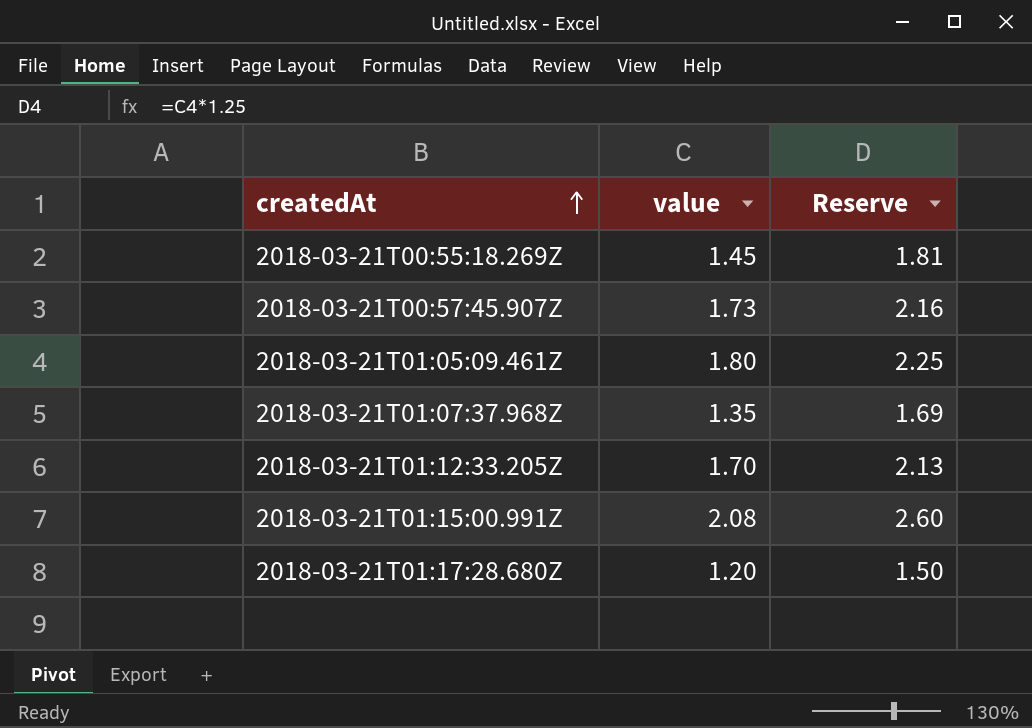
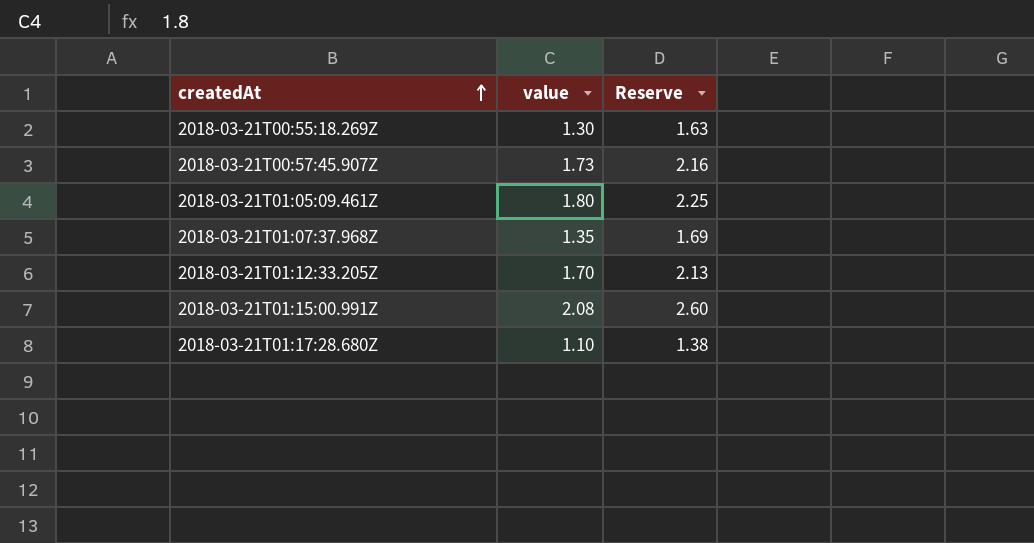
2018-03-21T00:55:18.269Z | value: 1.45 -> 1.30
2018-03-21T00:55:18.269Z | Reserve: 1.81 -> 1.63
2018-03-21T01:17:28.680Z | value: 1.20 -> 1.10
2018-03-21T01:17:28.680Z | Reserve: 1.50 -> 1.38

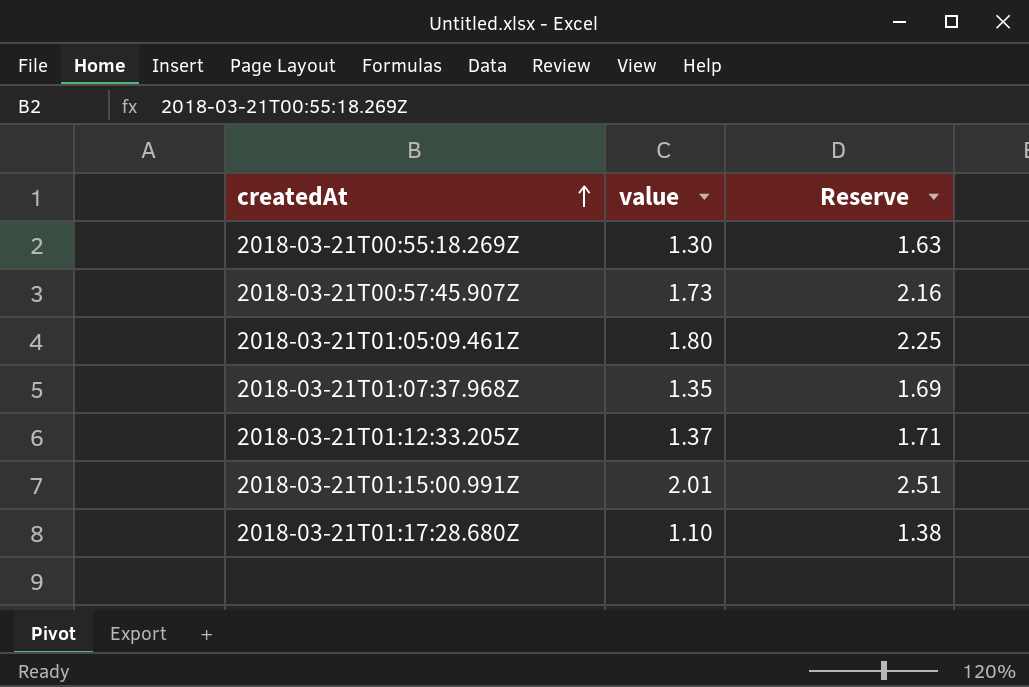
2018-03-21T01:12:33.205Z | value: 1.70 -> 1.37
2018-03-21T01:12:33.205Z | Reserve: 2.13 -> 1.71
2018-03-21T01:15:00.991Z | value: 2.08 -> 2.01
2018-03-21T01:15:00.991Z | Reserve: 2.60 -> 2.51

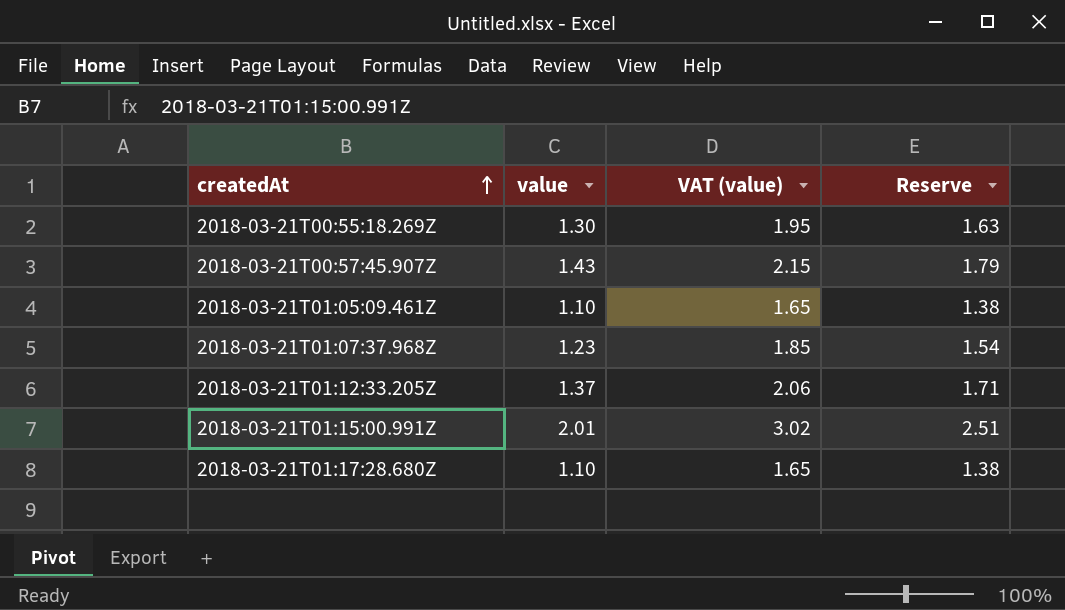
column VAT (value) | formula: none -> [value] * 1.5
2018-03-21T00:57:45.907Z | value: 1.73 -> 1.43
2018-03-21T00:57:45.907Z | Reserve: 2.16 -> 1.79
2018-03-21T01:05:09.461Z | value: 1.80 -> 1.10
2018-03-21T01:05:09.461Z | Reserve: 2.25 -> 1.38
2018-03-21T01:07:37.968Z | value: 1.35 -> 1.23
2018-03-21T01:07:37.968Z | Reserve: 1.69 -> 1.54

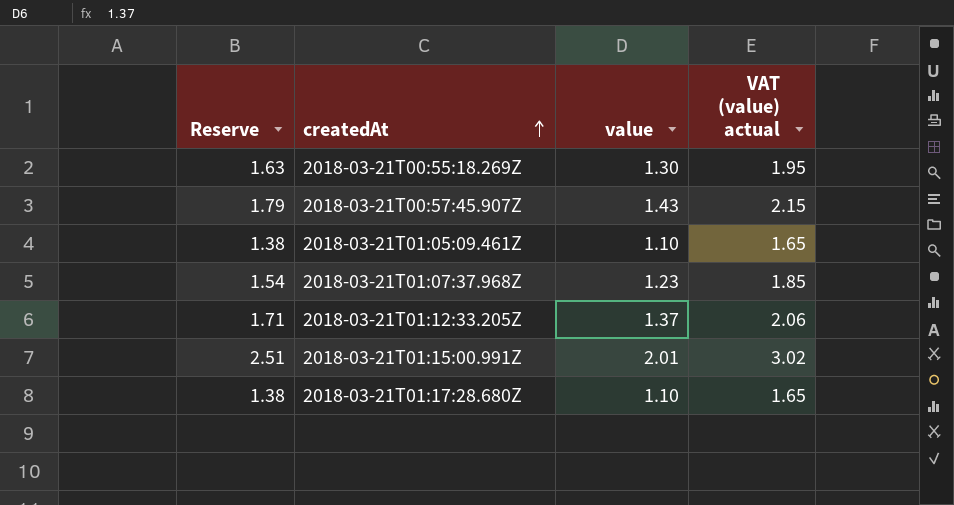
column Reserve | position: 4 -> 1
column name: VAT (value) -> VAT (value) actual

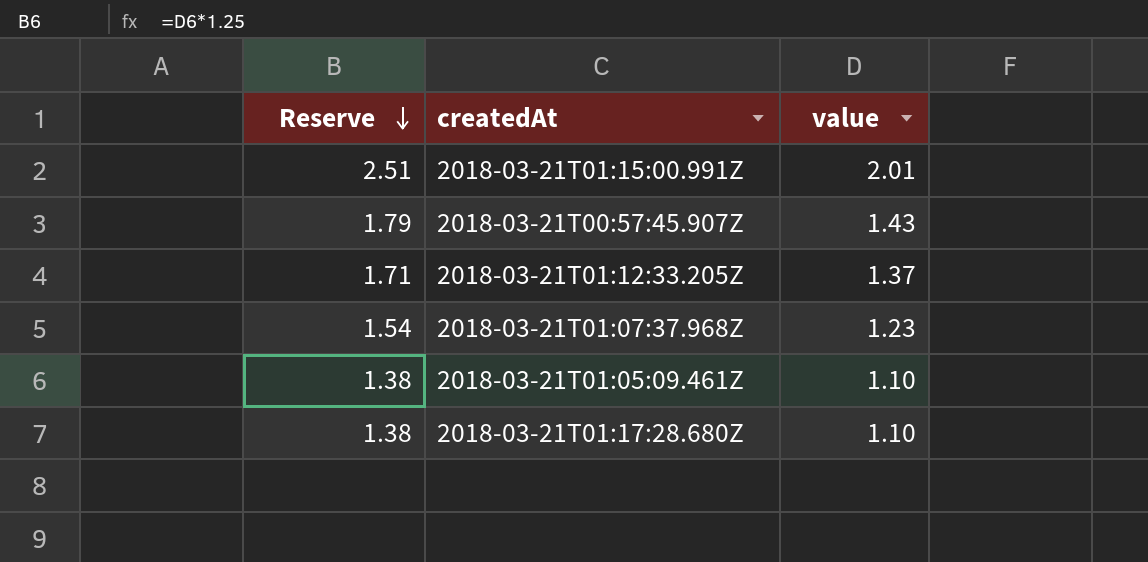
row order: createdAt ascending -> Reserve descending
column VAT (value) actual | formula: [value] * 1.5 -> none
row 2018-03-21T00:55:18.269Z: 1.63 | 1.30 | 1.95 -> none

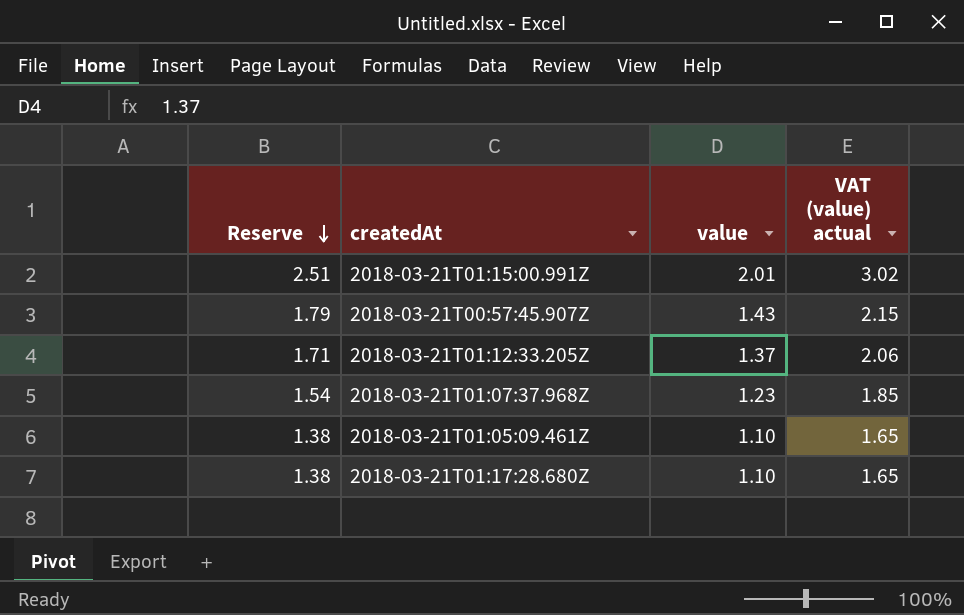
column VAT (value) actual | formula: none -> [value] * 1.5

